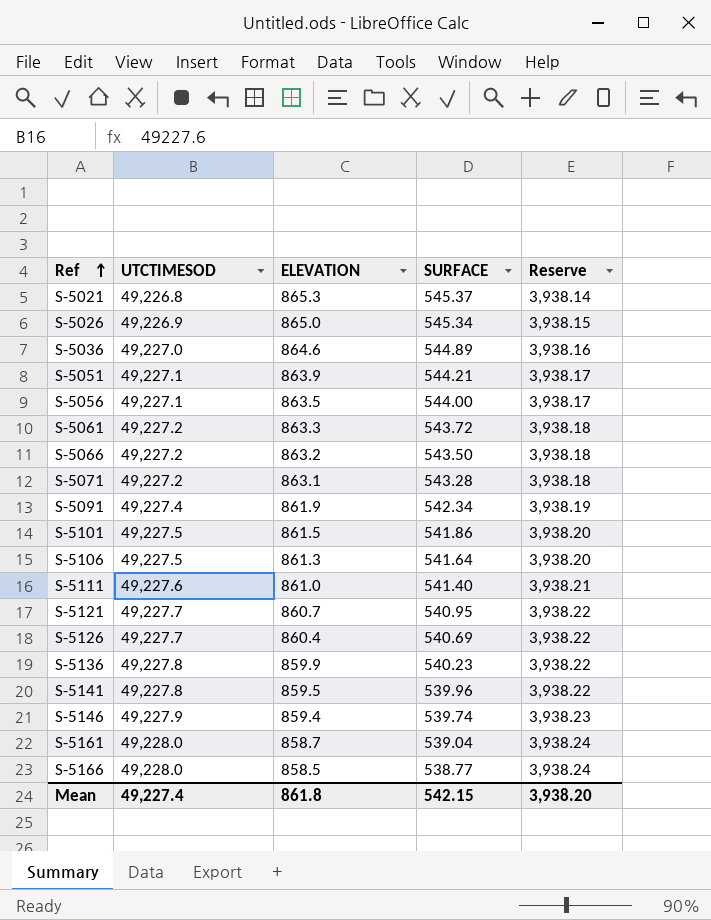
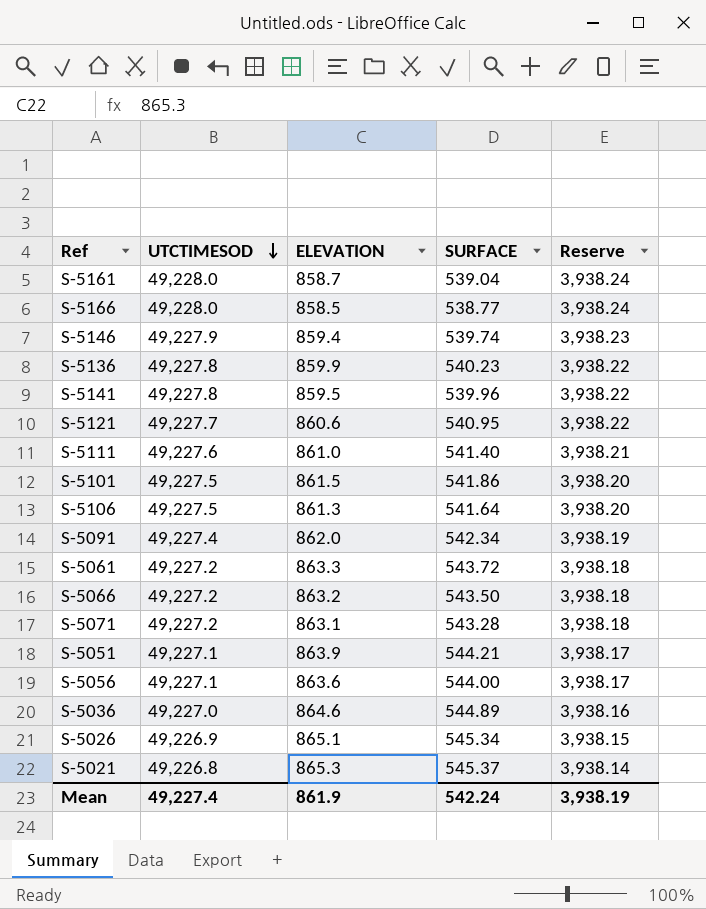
row order: Ref ascending -> UTCTIMESOD descending
row S-5126: 49,227.7 | 860.4 | 540.69 | 3,938.22 -> none
S-5121 | ELEVATION: 860.7 -> 860.6
S-5091 | ELEVATION: 861.9 -> 862.0
S-5056 | ELEVATION: 863.5 -> 863.6
S-5026 | ELEVATION: 865.0 -> 865.1
Mean | ELEVATION: 861.8 -> 861.9
Mean | SURFACE: 542.15 -> 542.24
Mean | Reserve: 3,938.20 -> 3,938.19

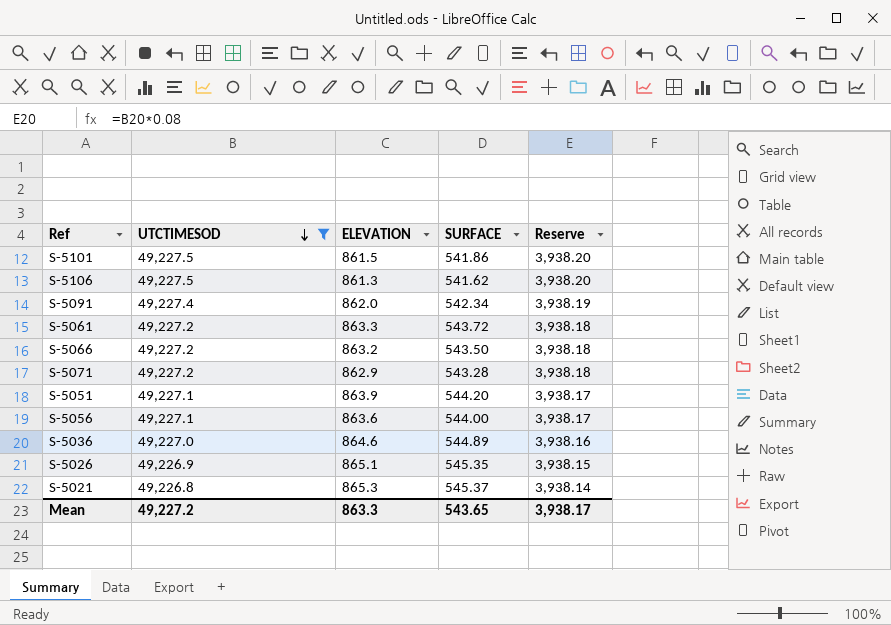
filter: none -> UTCTIMESOD <= 49,227.5
S-5106 | SURFACE: 541.64 -> 541.62
S-5071 | ELEVATION: 863.1 -> 862.9
S-5051 | SURFACE: 544.21 -> 544.20
S-5026 | SURFACE: 545.34 -> 545.35
Mean | UTCTIMESOD: 49,227.4 -> 49,227.2
Mean | ELEVATION: 861.9 -> 863.3
Mean | SURFACE: 542.24 -> 543.65
Mean | Reserve: 3,938.19 -> 3,938.17

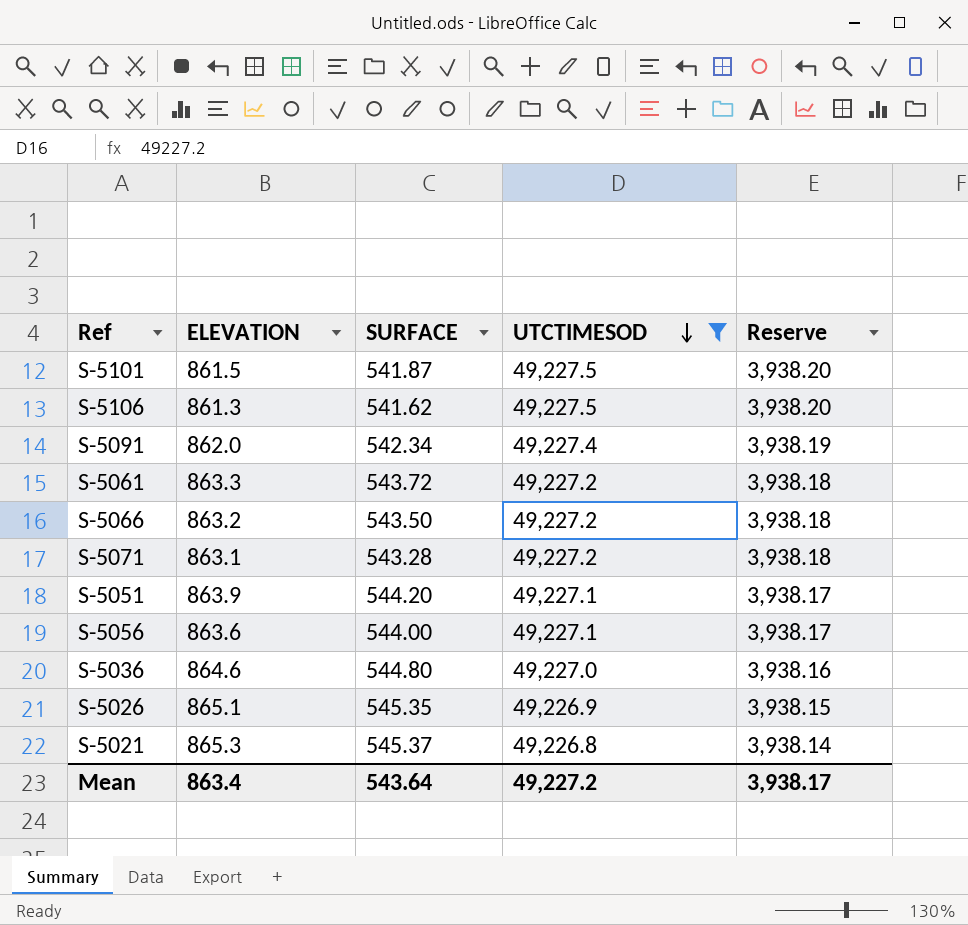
column UTCTIMESOD | position: 2 -> 4
S-5101 | SURFACE: 541.86 -> 541.87
S-5071 | ELEVATION: 862.9 -> 863.1
S-5036 | SURFACE: 544.89 -> 544.80
Mean | ELEVATION: 863.3 -> 863.4
Mean | SURFACE: 543.65 -> 543.64

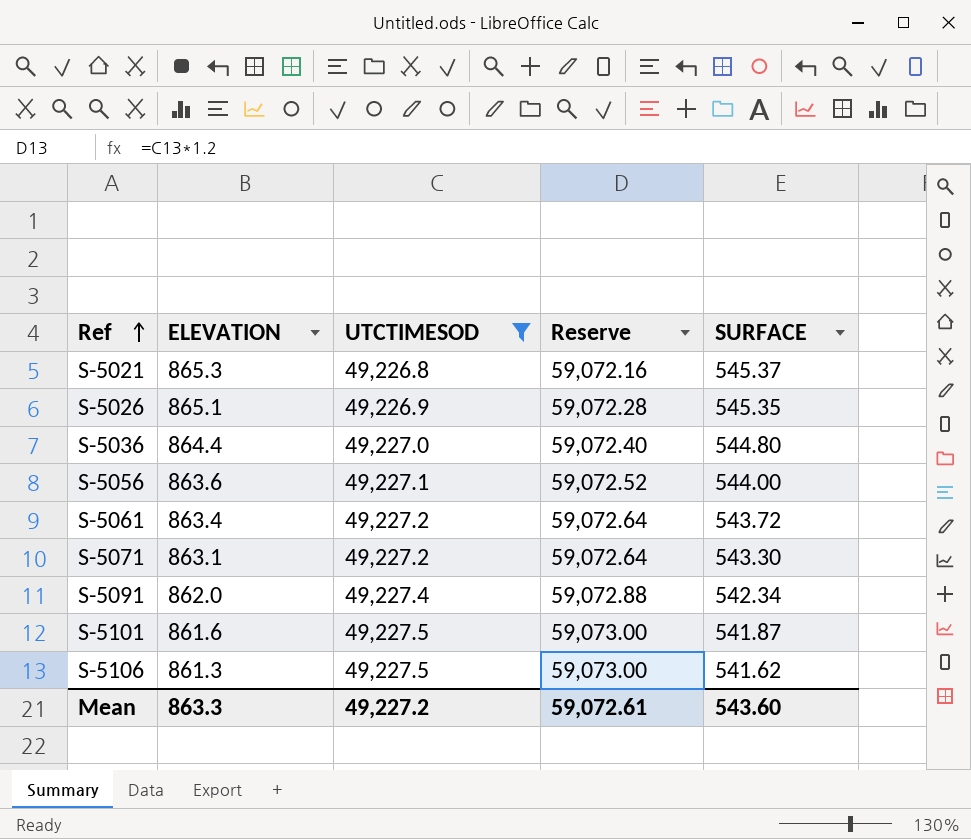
row order: UTCTIMESOD descending -> Ref ascending
column Reserve | formula: [UTCTIMESOD] * 0.08 -> [UTCTIMESOD] * 1.2
column SURFACE | position: 3 -> 5
row S-5066: 863.2 | 543.50 | 49,227.2 | 3,938.18 -> none
row S-5051: 863.9 | 544.20 | 49,227.1 | 3,938.17 -> none
S-5036 | ELEVATION: 864.6 -> 864.4
S-5061 | ELEVATION: 863.3 -> 863.4
S-5071 | SURFACE: 543.28 -> 543.30
S-5101 | ELEVATION: 861.5 -> 861.6
Mean | ELEVATION: 863.4 -> 863.3
Mean | Reserve: 3,938.17 -> 59,072.61
Mean | SURFACE: 543.64 -> 543.60

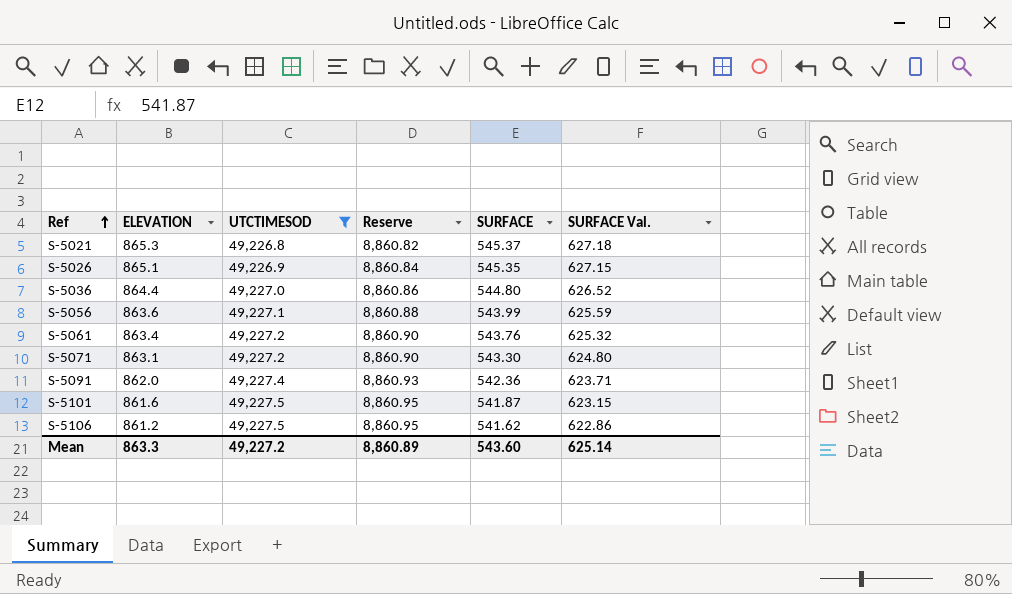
column Reserve | formula: [UTCTIMESOD] * 1.2 -> [UTCTIMESOD] * 0.18
column SURFACE Val. | formula: none -> [SURFACE] * 1.15
S-5056 | SURFACE: 544.00 -> 543.99
S-5061 | SURFACE: 543.72 -> 543.76
S-5091 | SURFACE: 542.34 -> 542.36
S-5106 | ELEVATION: 861.3 -> 861.2
Mean | Reserve: 59,072.61 -> 8,860.89

